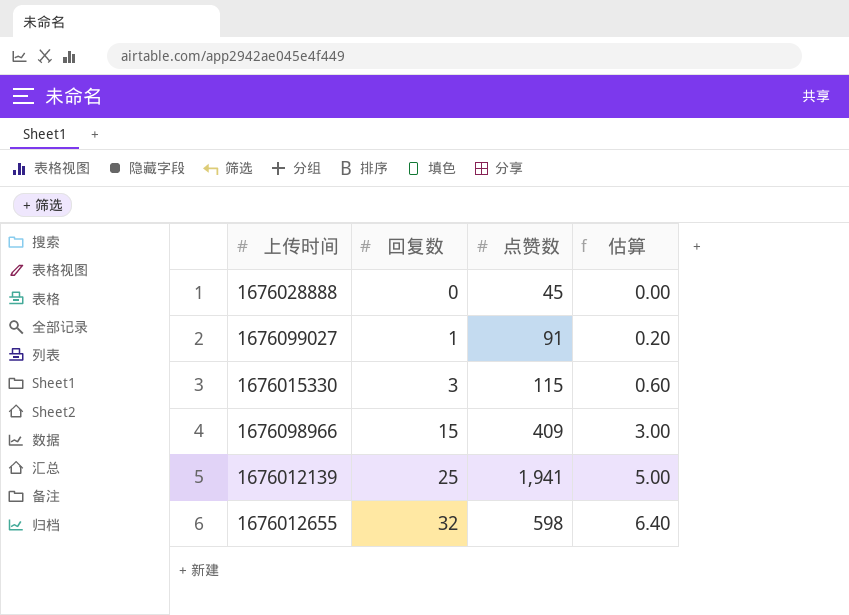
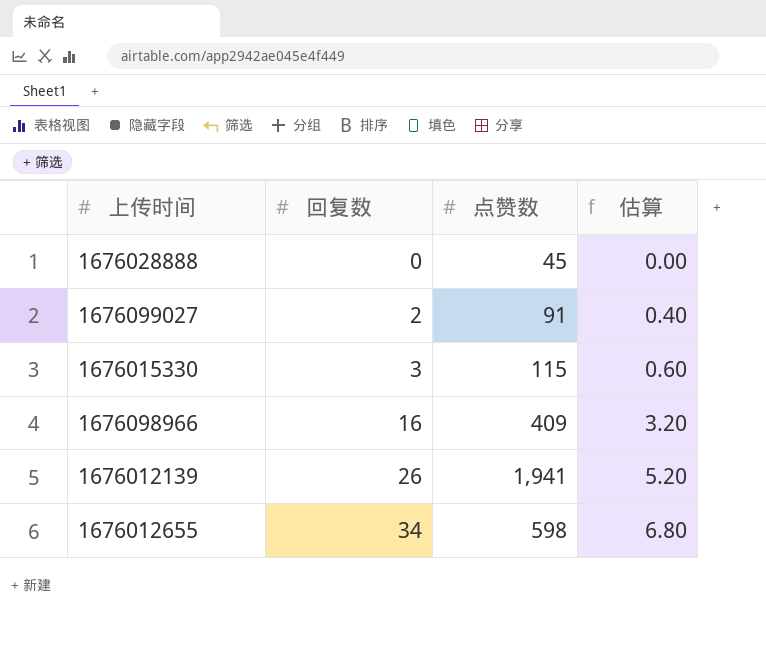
1676099027 | 回复数: 1 -> 2
1676099027 | 估算: 0.20 -> 0.40
1676098966 | 回复数: 15 -> 16
1676098966 | 估算: 3.00 -> 3.20
1676012139 | 回复数: 25 -> 26
1676012139 | 估算: 5.00 -> 5.20
1676012655 | 回复数: 32 -> 34
1676012655 | 估算: 6.40 -> 6.80

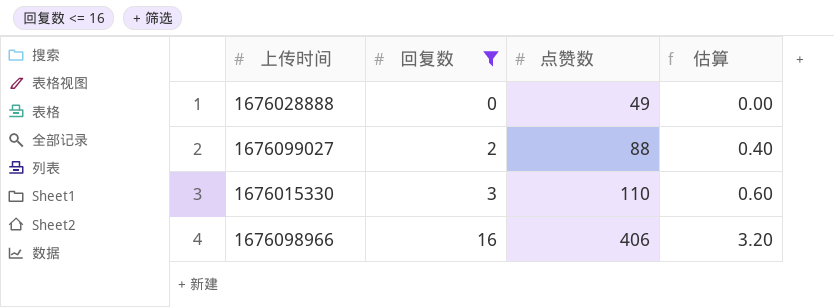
filter: none -> 回复数 <= 16
1676028888 | 点赞数: 45 -> 49
1676099027 | 点赞数: 91 -> 88
1676015330 | 点赞数: 115 -> 110
1676098966 | 点赞数: 409 -> 406

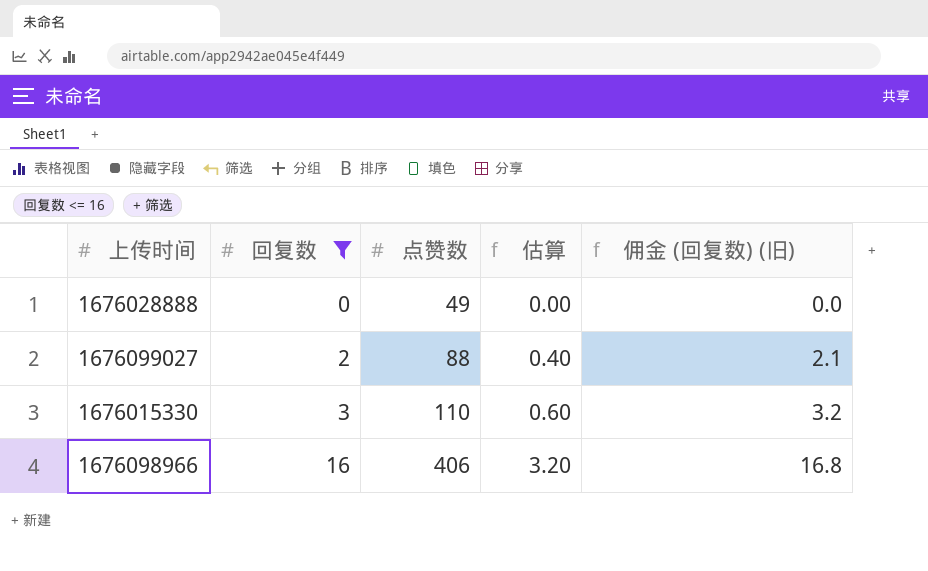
column 佣金 (回复数) (旧) | formula: none -> [回复数] * 1.05

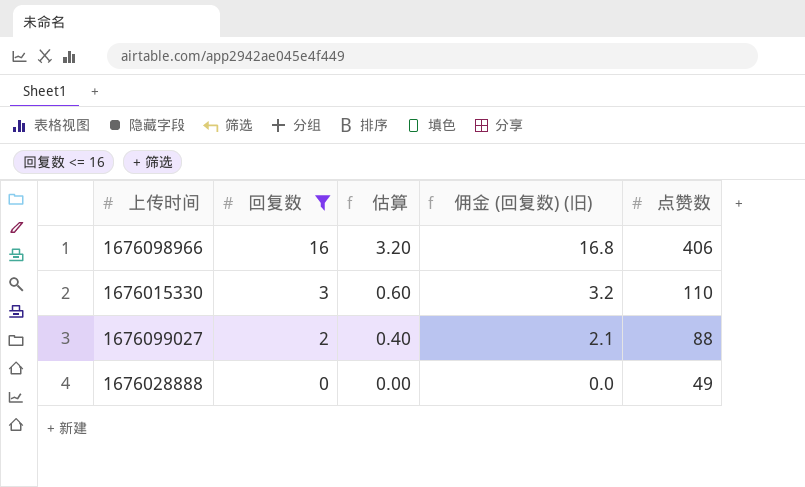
row order: 回复数 ascending -> 回复数 descending
column 点赞数 | position: 3 -> 5

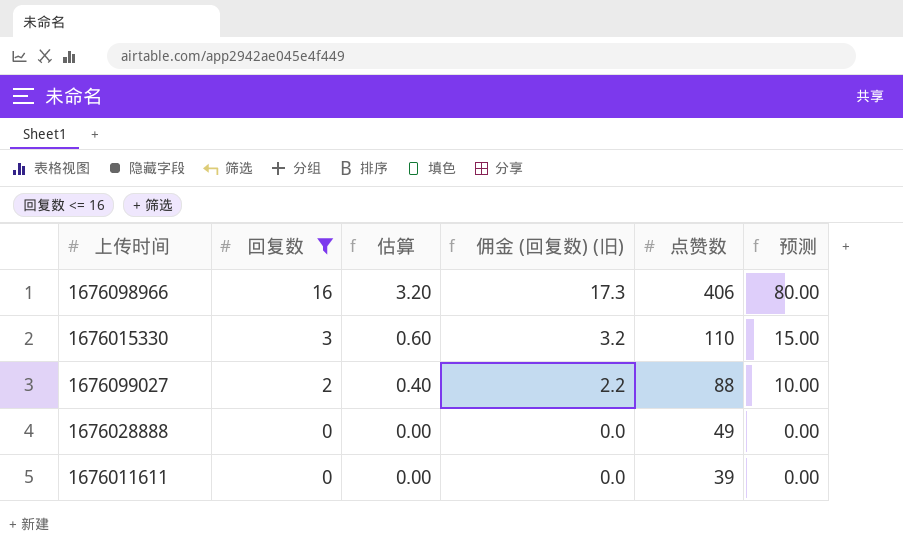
column 佣金 (回复数) (旧) | formula: [回复数] * 1.05 -> [回复数] * 1.08
column 预测 | formula: none -> [回复数] * 5
row 1676011611: none -> 0 | 0.00 | 0.0 | 39 | 0.00

